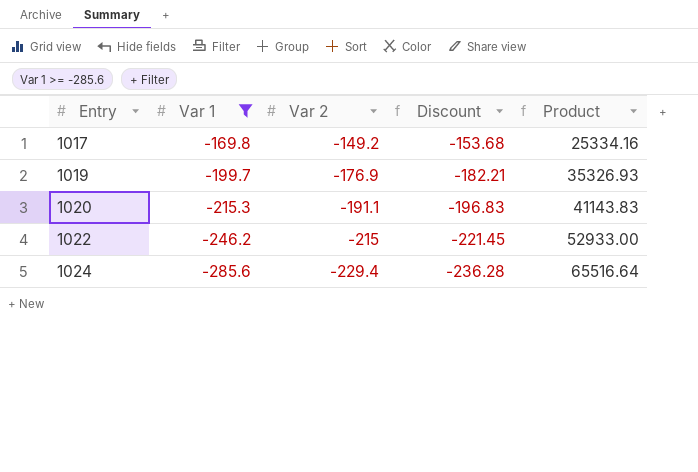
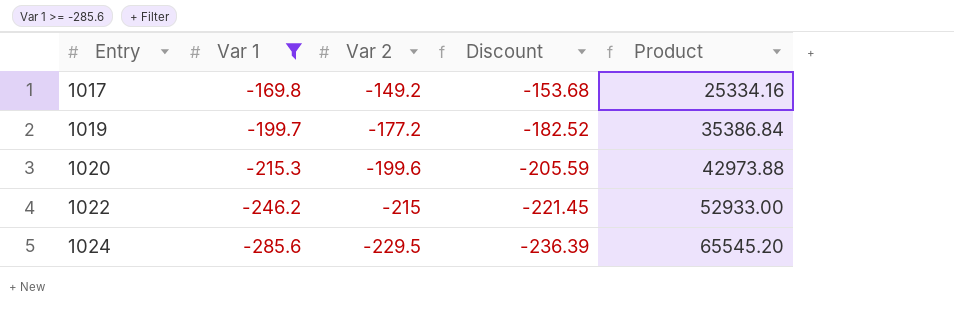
1019 | Var 2: -176.9 -> -177.2
1019 | Discount: -182.21 -> -182.52
1019 | Product: 35326.93 -> 35386.84
1020 | Var 2: -191.1 -> -199.6
1020 | Discount: -196.83 -> -205.59
1020 | Product: 41143.83 -> 42973.88
1024 | Var 2: -229.4 -> -229.5
1024 | Discount: -236.28 -> -236.39
1024 | Product: 65516.64 -> 65545.20

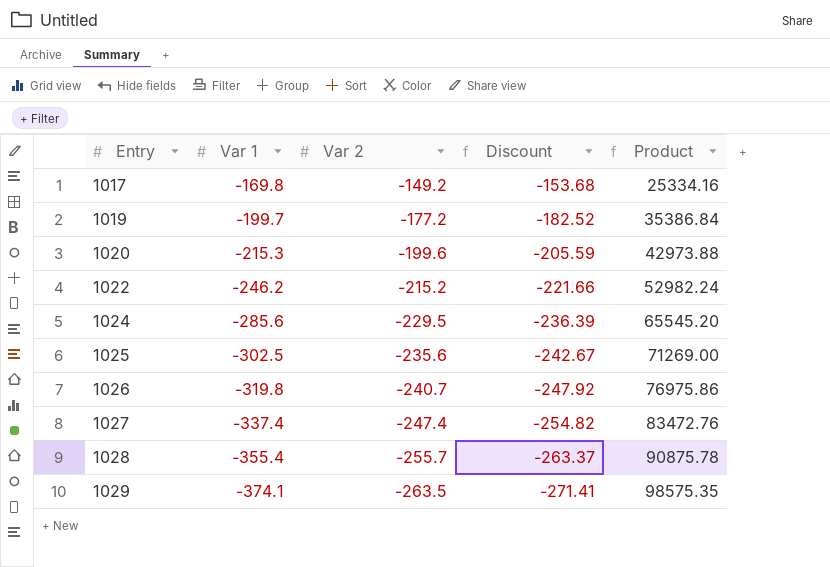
filter: Var 1 >= -285.6 -> none
1022 | Var 2: -215 -> -215.2
1022 | Discount: -221.45 -> -221.66
1022 | Product: 52933.00 -> 52982.24

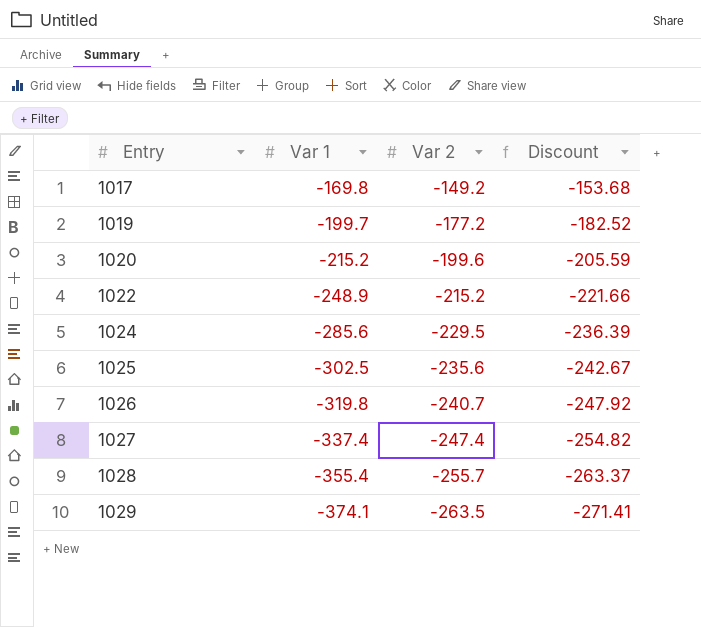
column Product | formula: [Var 1] * [Var 2] -> none
1020 | Var 1: -215.3 -> -215.2
1022 | Var 1: -246.2 -> -248.9

